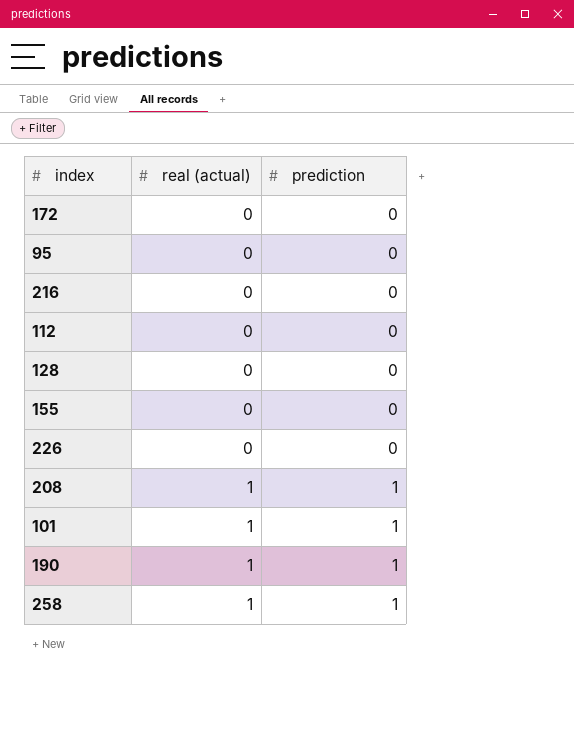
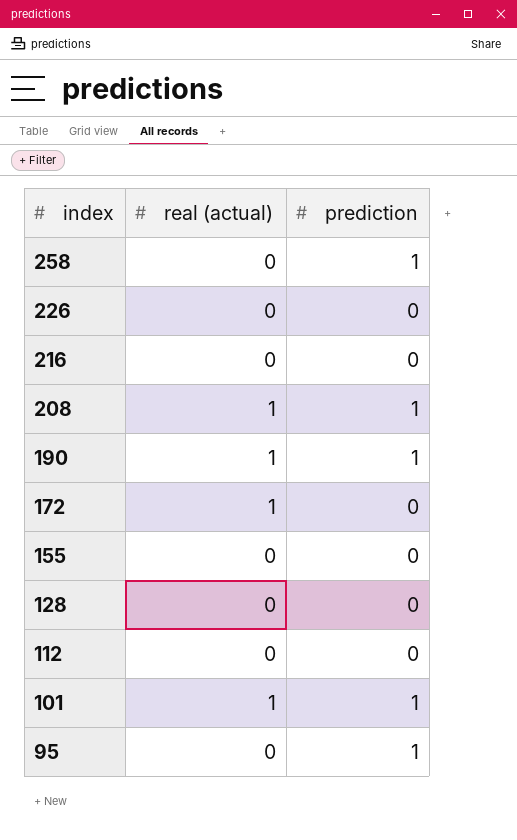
row order: real (actual) ascending -> index descending
258 | real (actual): 1 -> 0
172 | real (actual): 0 -> 1
95 | prediction: 0 -> 1

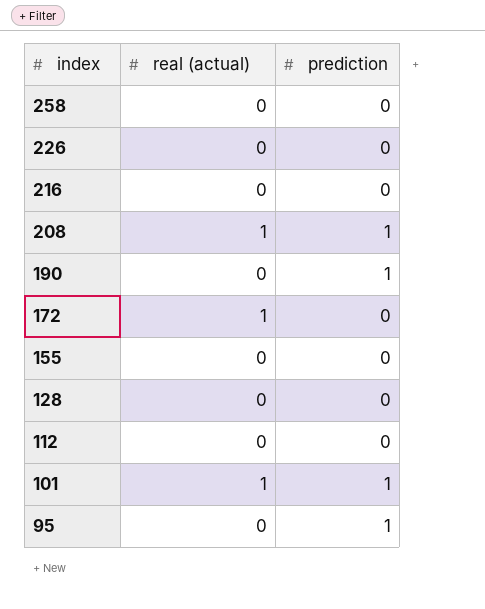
258 | prediction: 1 -> 0
190 | real (actual): 1 -> 0

